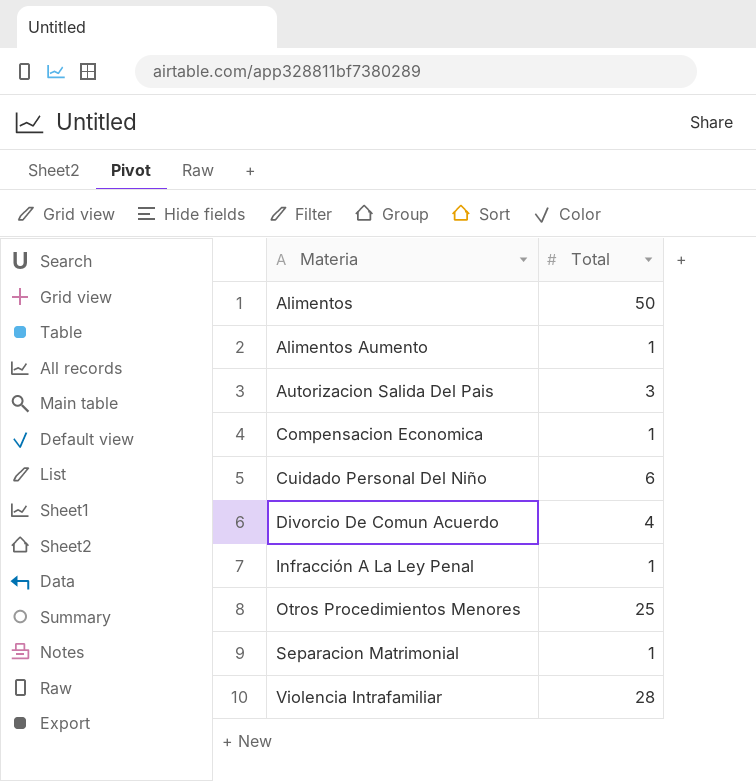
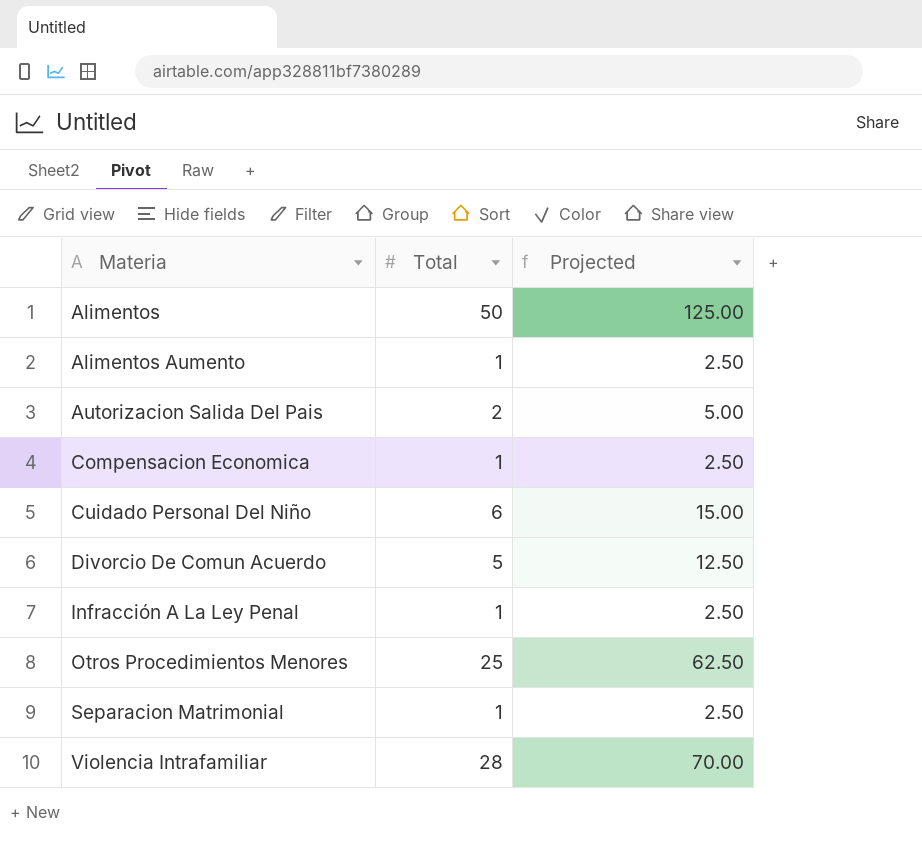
column Projected | formula: none -> [Total] * 2.5
Autorizacion Salida Del Pais | Total: 3 -> 2
Divorcio De Comun Acuerdo | Total: 4 -> 5

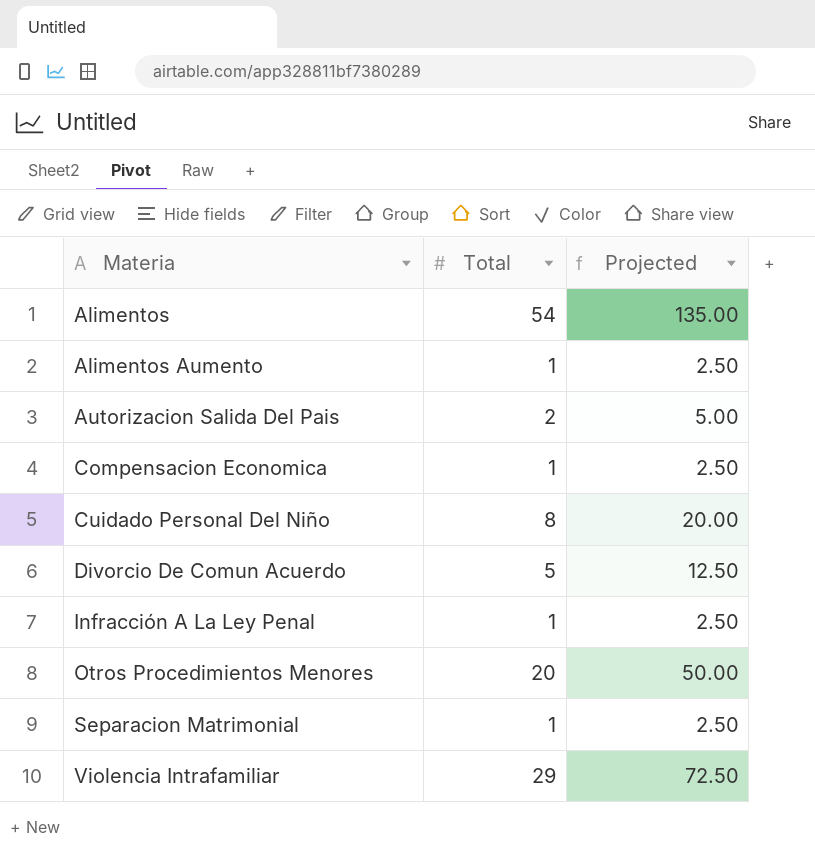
Alimentos | Total: 50 -> 54
Alimentos | Projected: 125.00 -> 135.00
Cuidado Personal Del Niño | Total: 6 -> 8
Cuidado Personal Del Niño | Projected: 15.00 -> 20.00
Otros Procedimientos Menores | Total: 25 -> 20
Otros Procedimientos Menores | Projected: 62.50 -> 50.00
Violencia Intrafamiliar | Total: 28 -> 29
Violencia Intrafamiliar | Projected: 70.00 -> 72.50

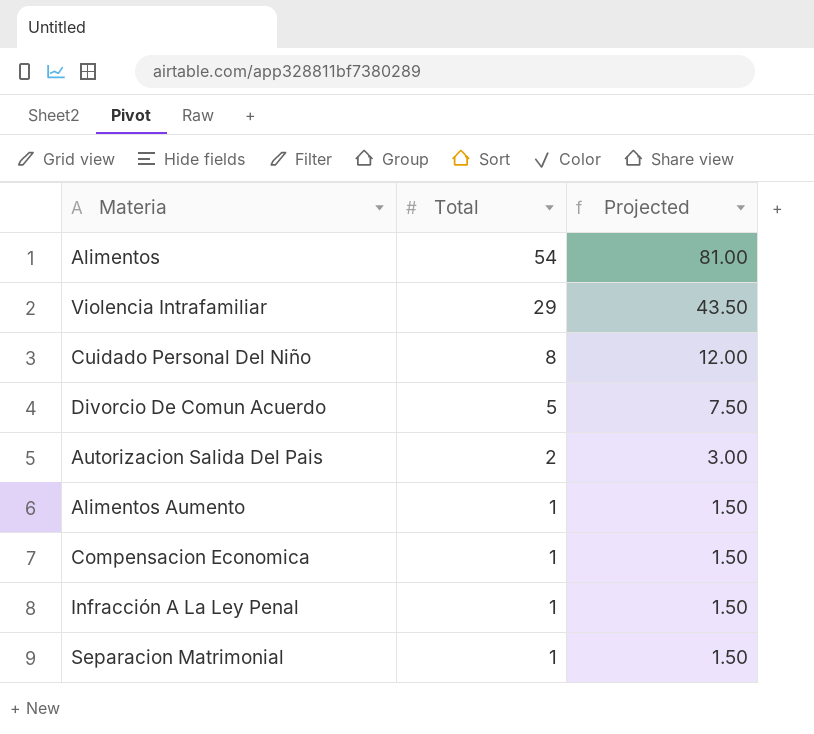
row order: Materia ascending -> Total descending
column Projected | formula: [Total] * 2.5 -> [Total] * 1.5
row Otros Procedimientos Menores: 20 | 50.00 -> none

